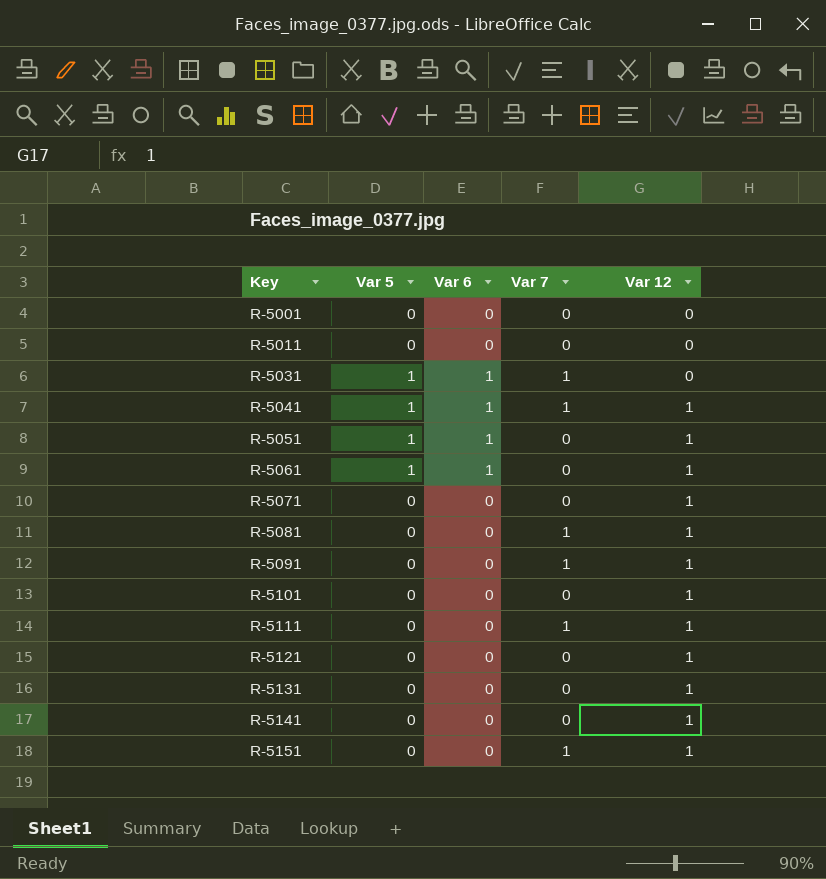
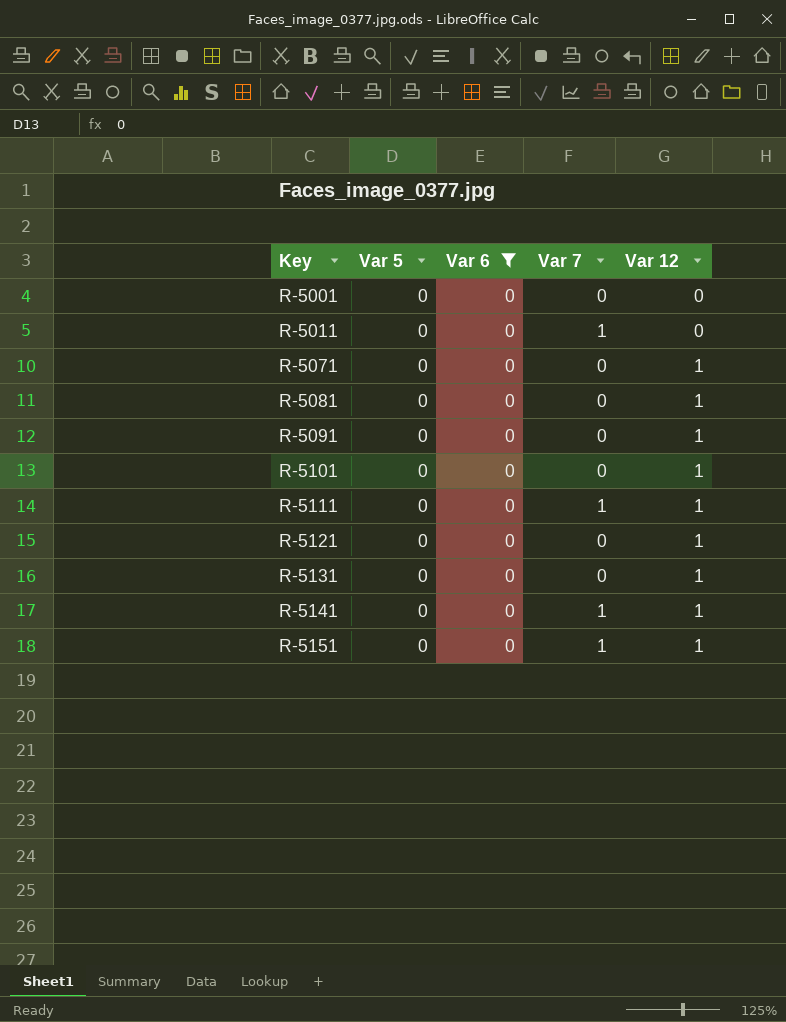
filter: none -> Var 6 = 0
R-5011 | Var 7: 0 -> 1
R-5081 | Var 7: 1 -> 0
R-5091 | Var 7: 1 -> 0
R-5141 | Var 7: 0 -> 1

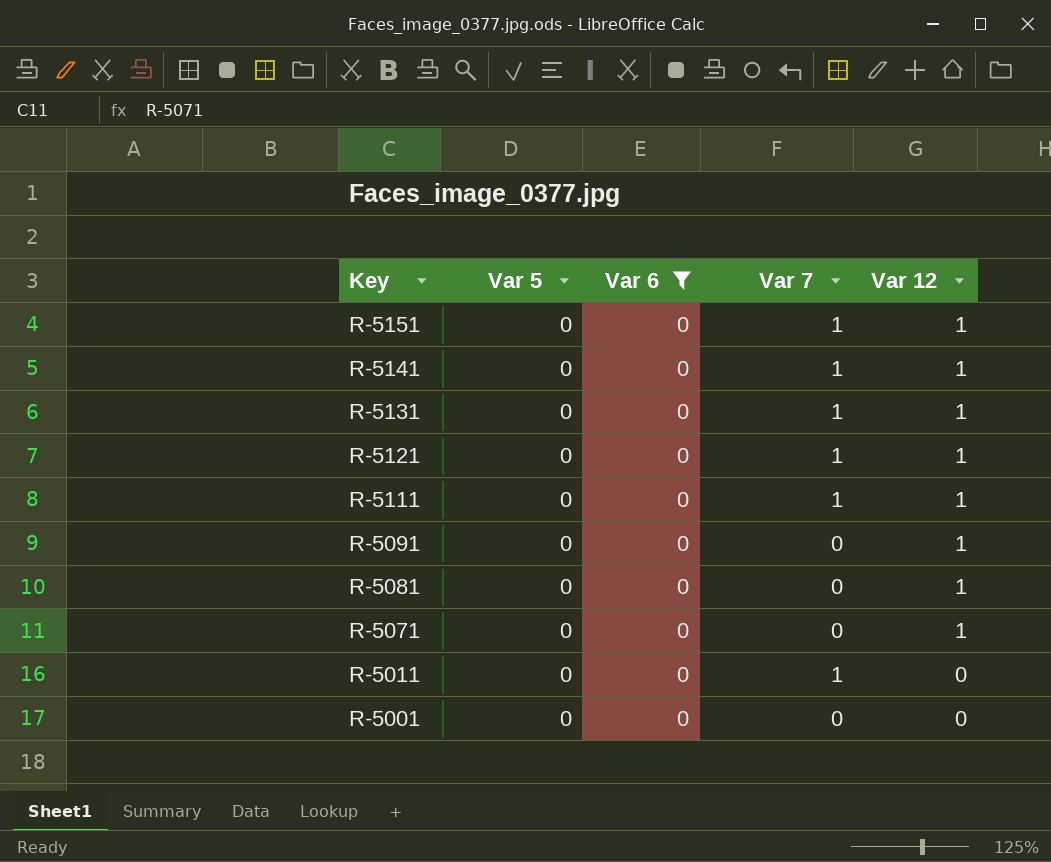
row order: Key ascending -> Key descending
row R-5101: 0 | 0 | 0 | 1 -> none
R-5131 | Var 7: 0 -> 1
R-5121 | Var 7: 0 -> 1

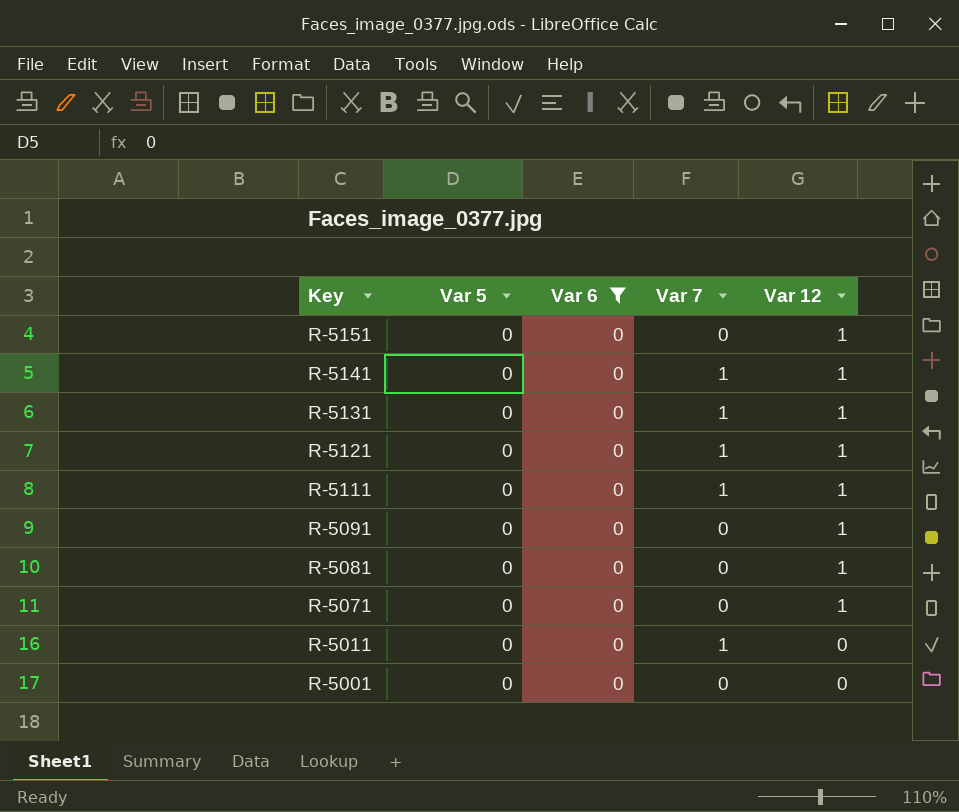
R-5151 | Var 7: 1 -> 0

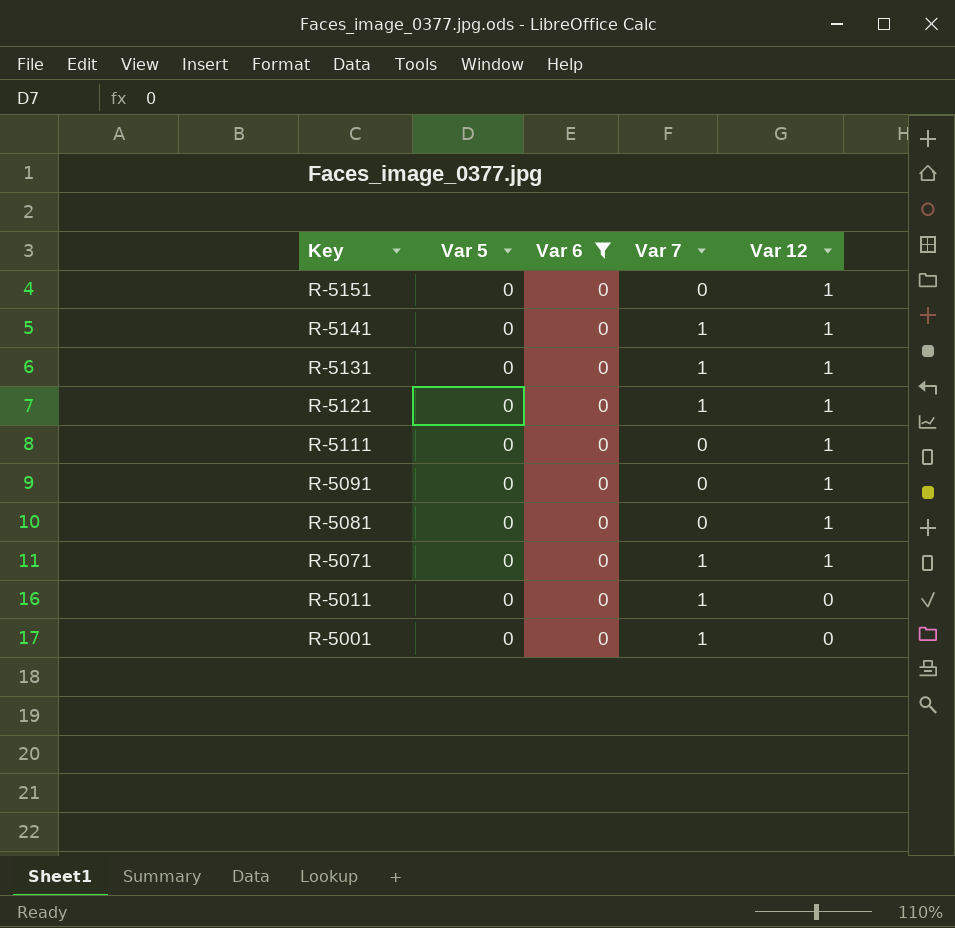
R-5111 | Var 7: 1 -> 0
R-5071 | Var 7: 0 -> 1
R-5001 | Var 7: 0 -> 1

